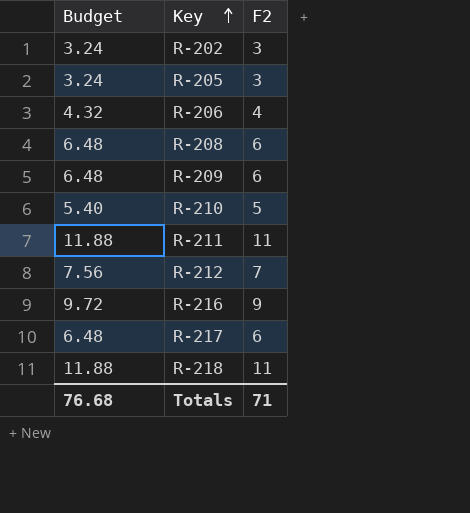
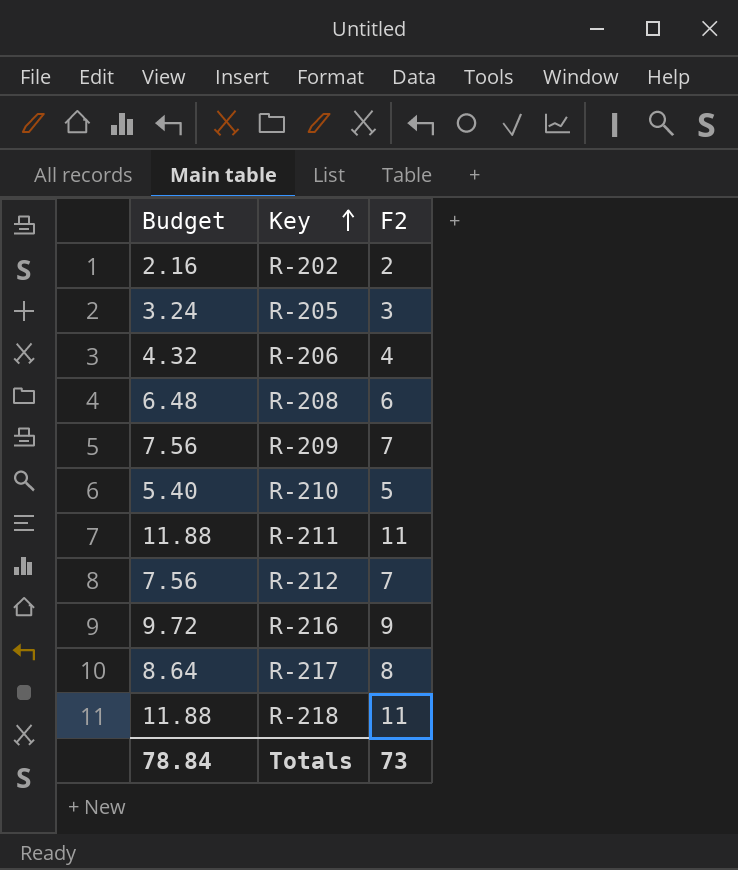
R-202 | Budget: 3.24 -> 2.16
R-202 | F2: 3 -> 2
R-209 | Budget: 6.48 -> 7.56
R-209 | F2: 6 -> 7
R-217 | Budget: 6.48 -> 8.64
R-217 | F2: 6 -> 8
Totals | Budget: 76.68 -> 78.84
Totals | F2: 71 -> 73

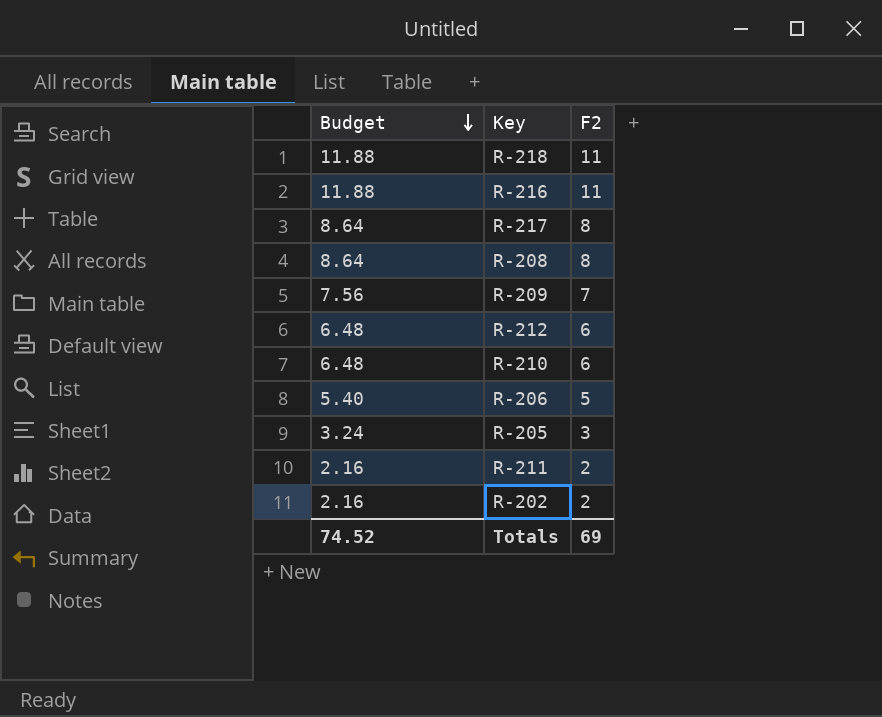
row order: Key ascending -> Budget descending
R-216 | Budget: 9.72 -> 11.88
R-216 | F2: 9 -> 11
R-208 | Budget: 6.48 -> 8.64
R-208 | F2: 6 -> 8
R-212 | Budget: 7.56 -> 6.48
R-212 | F2: 7 -> 6
R-210 | Budget: 5.40 -> 6.48
R-210 | F2: 5 -> 6
R-206 | Budget: 4.32 -> 5.40
R-206 | F2: 4 -> 5
R-211 | Budget: 11.88 -> 2.16
R-211 | F2: 11 -> 2
Totals | Budget: 78.84 -> 74.52
Totals | F2: 73 -> 69

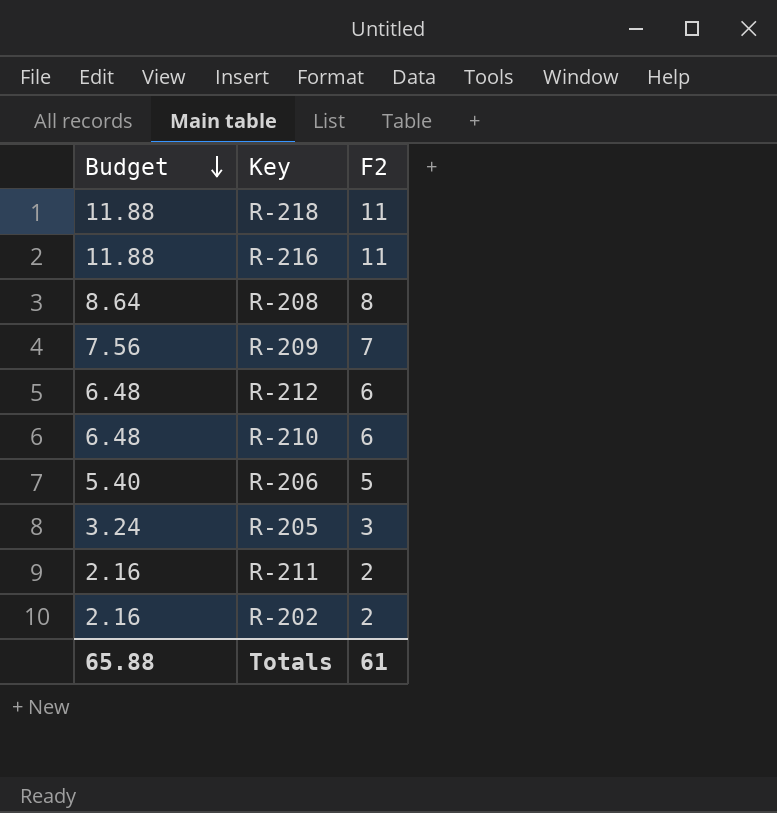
row R-217: 8.64 | 8 -> none
Totals | Budget: 74.52 -> 65.88
Totals | F2: 69 -> 61

